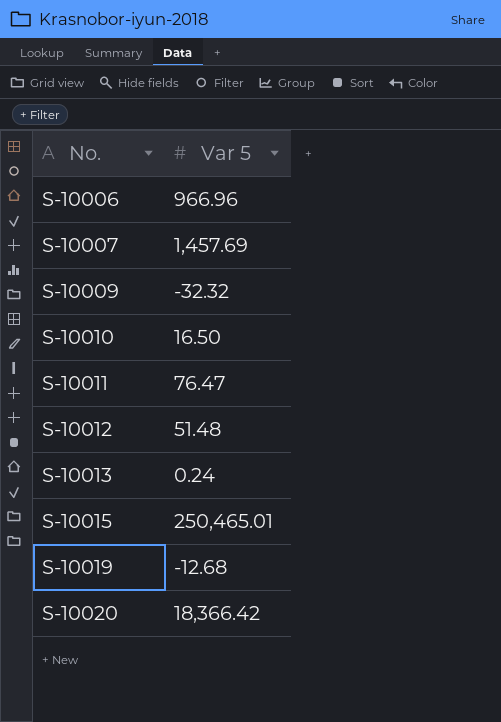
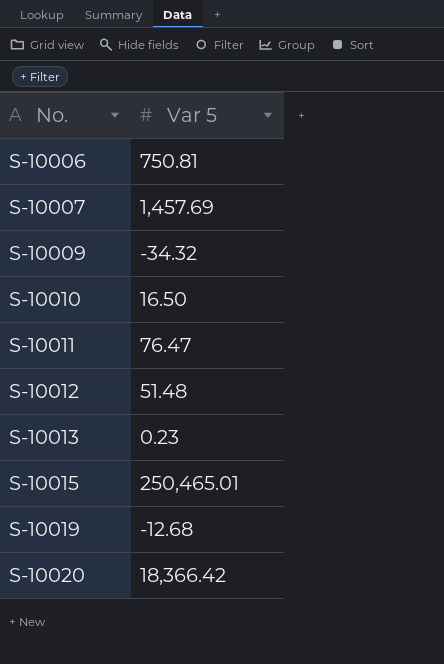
S-10006 | Var 5: 966.96 -> 750.81
S-10009 | Var 5: -32.32 -> -34.32
S-10013 | Var 5: 0.24 -> 0.23

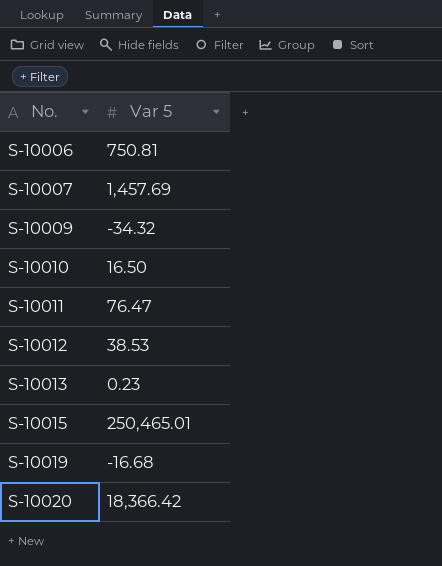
S-10012 | Var 5: 51.48 -> 38.53
S-10019 | Var 5: -12.68 -> -16.68

